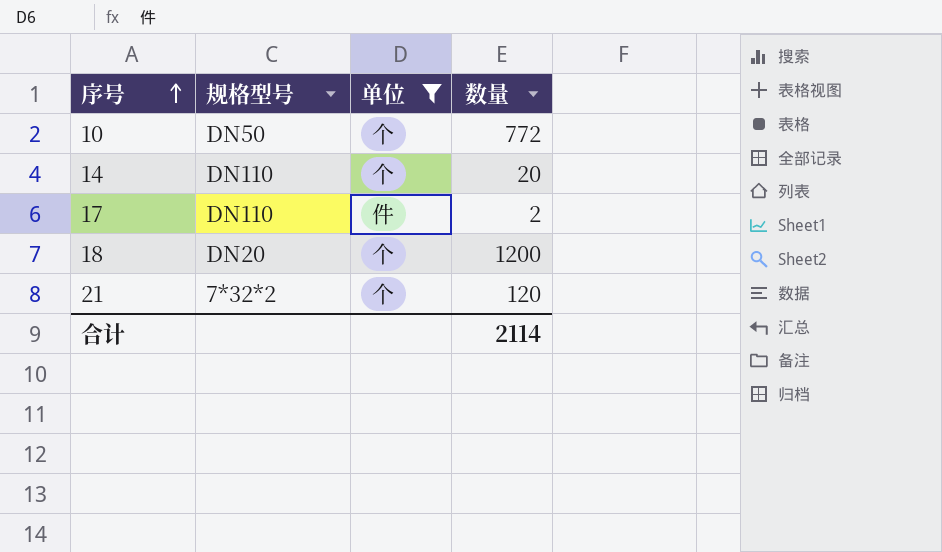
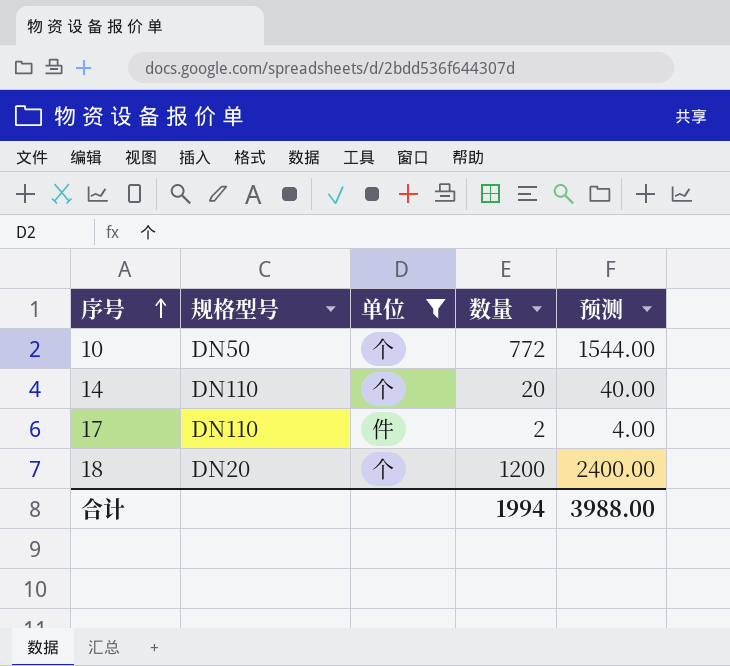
column 预测 | formula: none -> [数量] * 2
row 21: 7*32*2 | 个 | 120 -> none
合计 | 数量: 2114 -> 1994

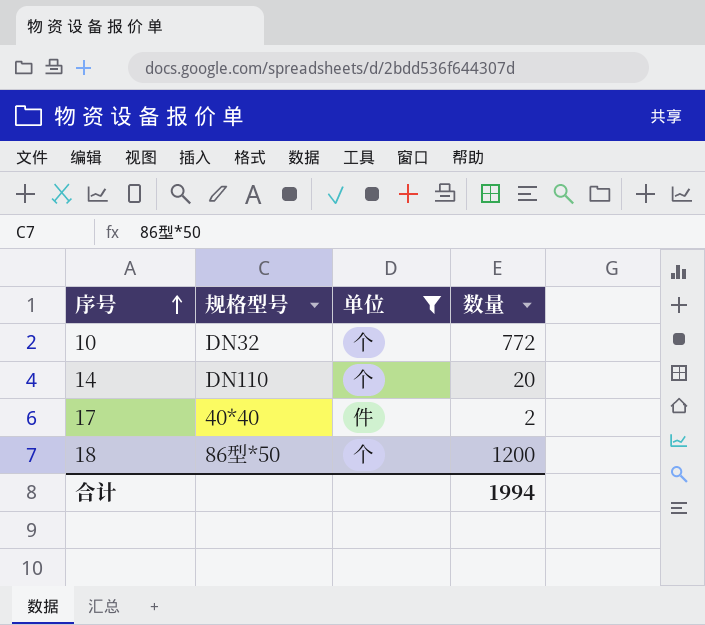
column 预测 | formula: [数量] * 2 -> none
10 | 规格型号: DN50 -> DN32
17 | 规格型号: DN110 -> 40*40
18 | 规格型号: DN20 -> 86型*50

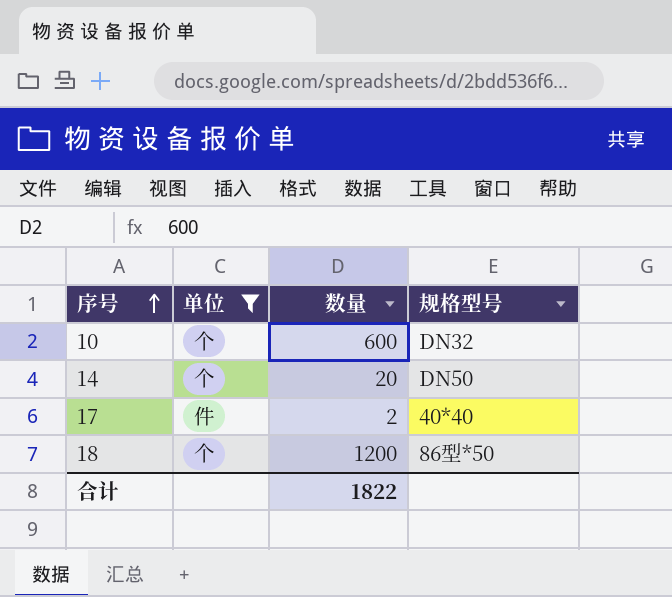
column 规格型号 | position: 2 -> 4
10 | 数量: 772 -> 600
14 | 规格型号: DN110 -> DN50
合计 | 数量: 1994 -> 1822

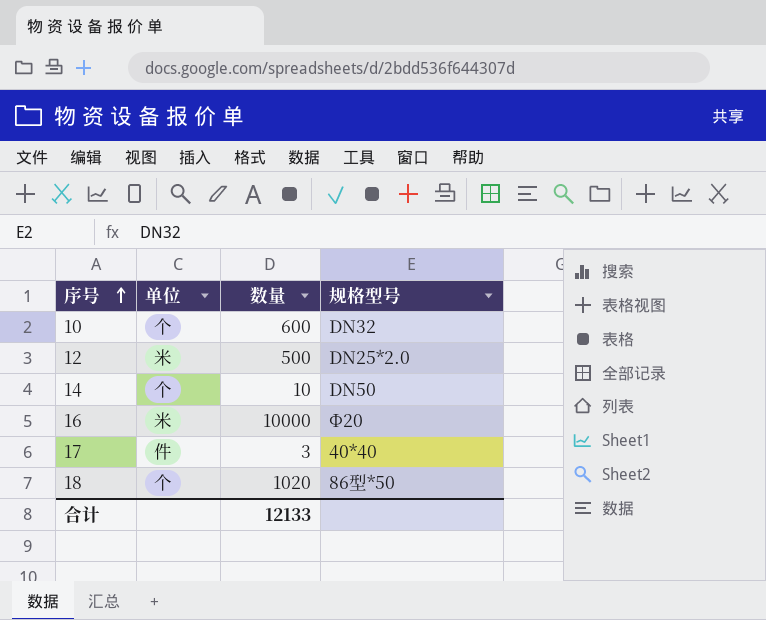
filter: 单位 != 米 -> none
14 | 数量: 20 -> 10
17 | 数量: 2 -> 3
18 | 数量: 1200 -> 1020
合计 | 数量: 1822 -> 12133

